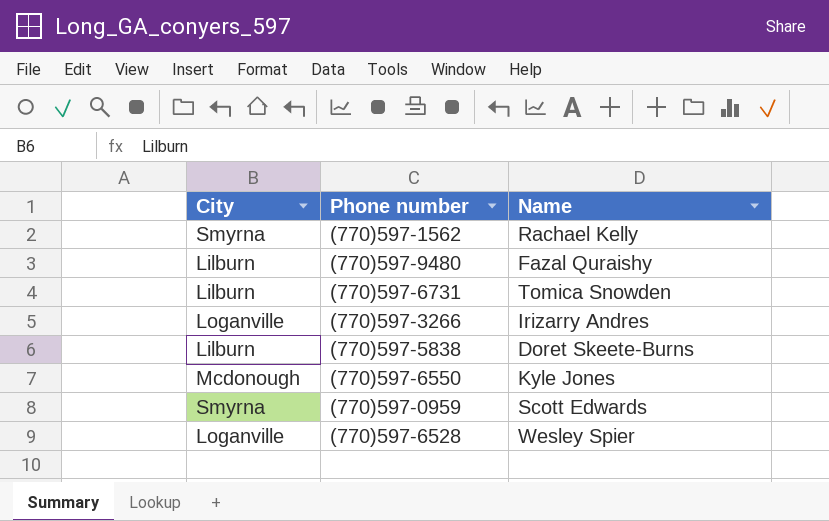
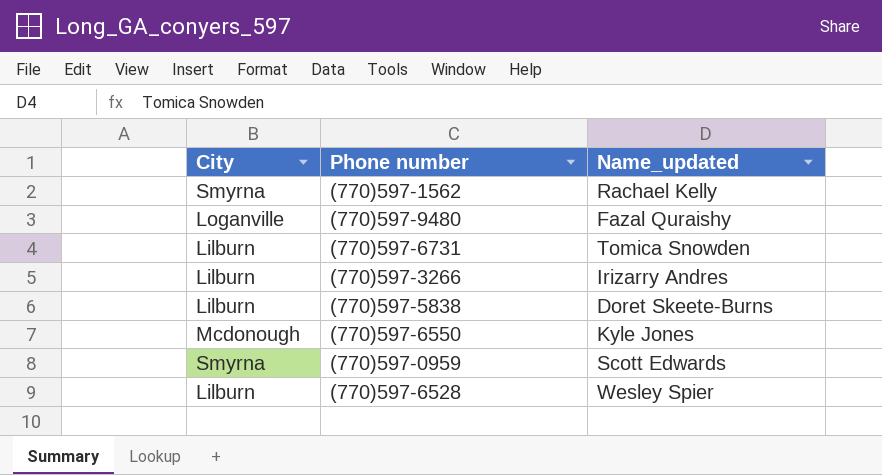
column name: Name -> Name_updated
(770)597-9480 | City: Lilburn -> Loganville
(770)597-3266 | City: Loganville -> Lilburn
(770)597-6528 | City: Loganville -> Lilburn

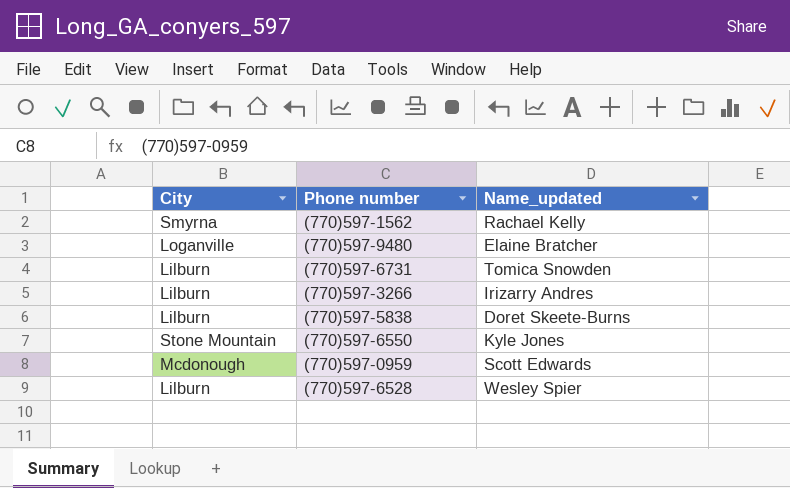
(770)597-9480 | Name_updated: Fazal Quraishy -> Elaine Bratcher
(770)597-6550 | City: Mcdonough -> Stone Mountain
(770)597-0959 | City: Smyrna -> Mcdonough

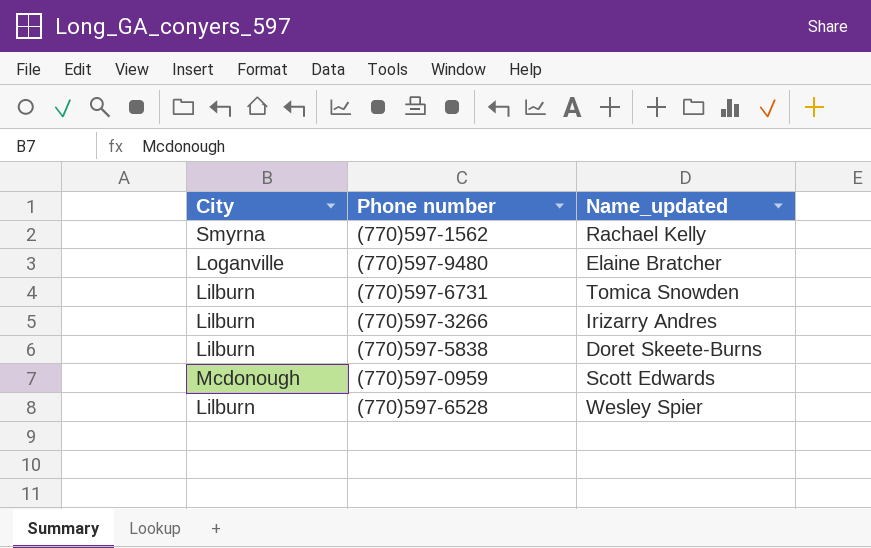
row (770)597-6550: Stone Mountain | Kyle Jones -> none

